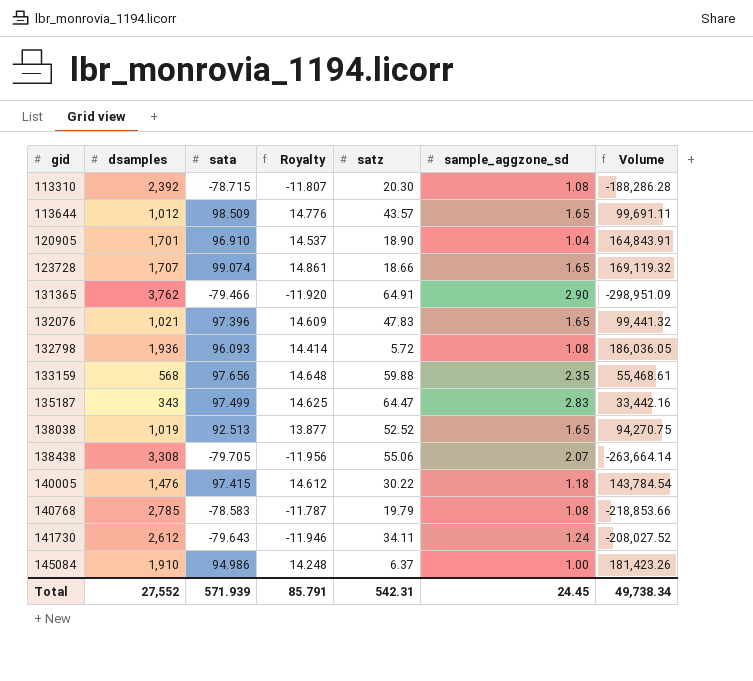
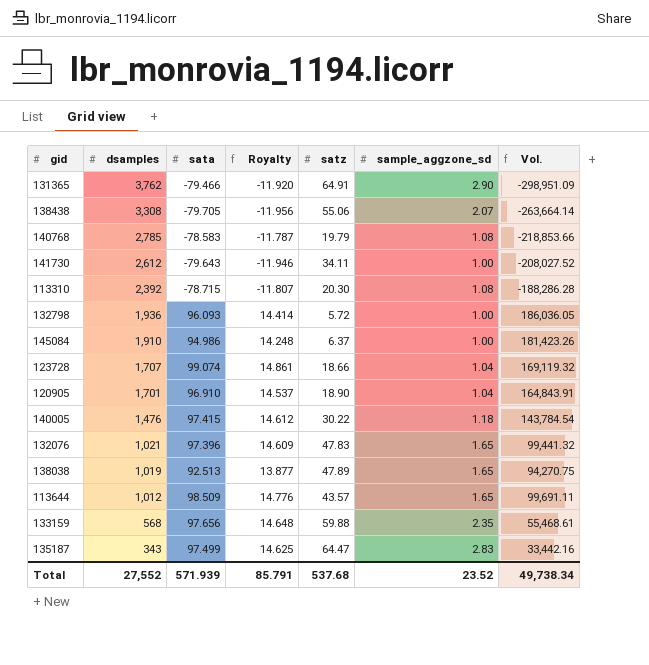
row order: gid ascending -> dsamples descending
column name: Volume -> Vol.
141730 | sample_aggzone_sd: 1.24 -> 1.00
132798 | sample_aggzone_sd: 1.08 -> 1.00
123728 | sample_aggzone_sd: 1.65 -> 1.04
138038 | satz: 52.52 -> 47.89
Total | satz: 542.31 -> 537.68
Total | sample_aggzone_sd: 24.45 -> 23.52

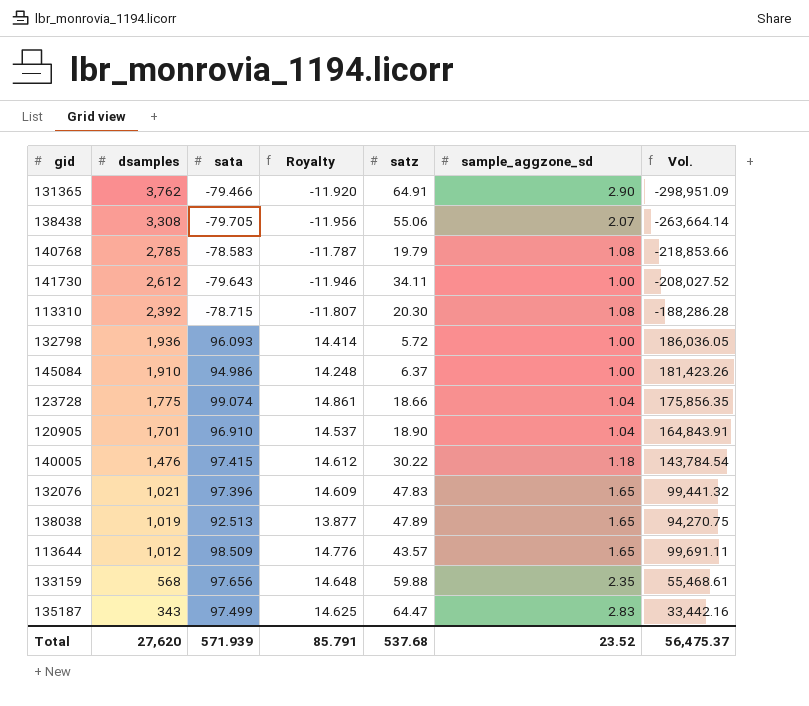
123728 | dsamples: 1,707 -> 1,775
123728 | Vol.: 169,119.32 -> 175,856.35
Total | dsamples: 27,552 -> 27,620
Total | Vol.: 49,738.34 -> 56,475.37

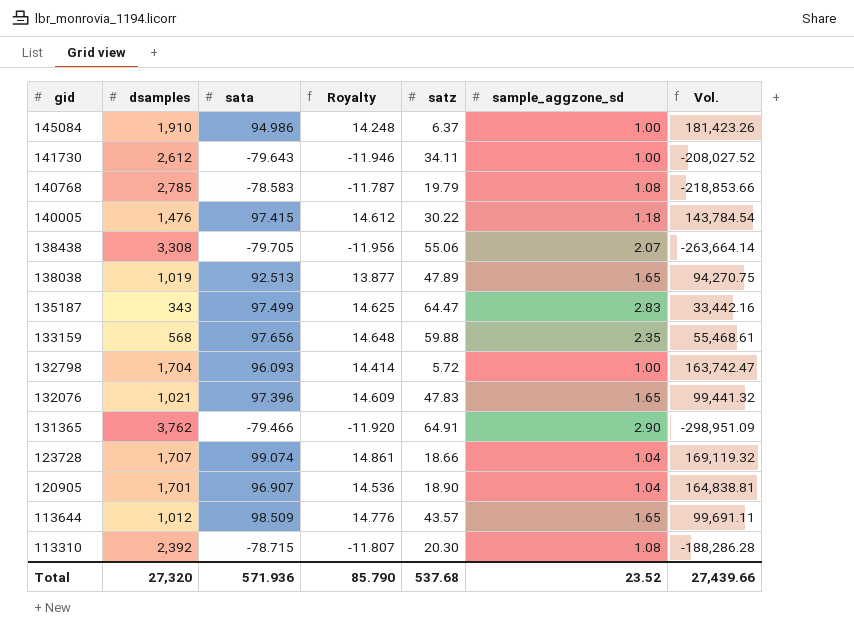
row order: dsamples descending -> gid descending
132798 | dsamples: 1,936 -> 1,704
132798 | Vol.: 186,036.05 -> 163,742.47
123728 | dsamples: 1,775 -> 1,707
123728 | Vol.: 175,856.35 -> 169,119.32
120905 | sata: 96.910 -> 96.907
120905 | Royalty: 14.537 -> 14.536
120905 | Vol.: 164,843.91 -> 164,838.81
Total | dsamples: 27,620 -> 27,320
Total | sata: 571.939 -> 571.936
Total | Royalty: 85.791 -> 85.790
Total | Vol.: 56,475.37 -> 27,439.66

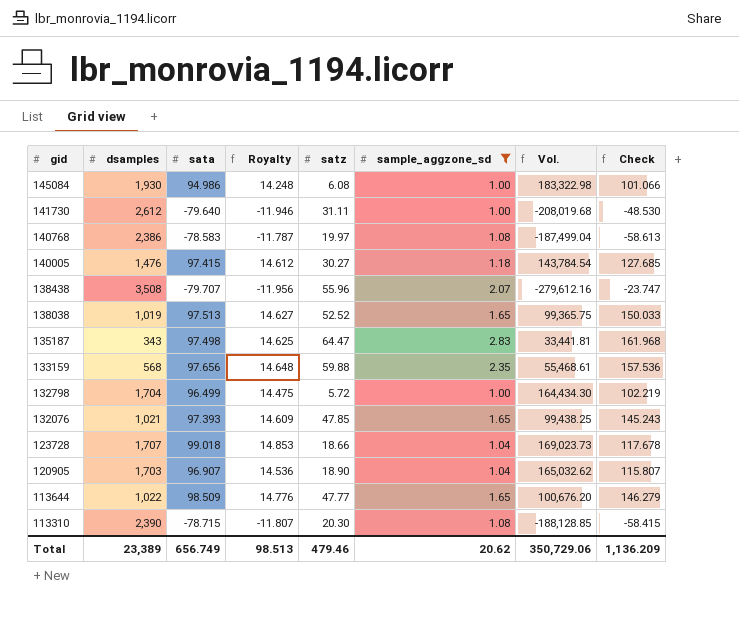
filter: none -> sample_aggzone_sd != 2.90
column Check | formula: none -> [sata] + [satz]
145084 | dsamples: 1,910 -> 1,930
145084 | satz: 6.37 -> 6.08
145084 | Vol.: 181,423.26 -> 183,322.98
141730 | sata: -79.643 -> -79.640
141730 | satz: 34.11 -> 31.11
141730 | Vol.: -208,027.52 -> -208,019.68
140768 | dsamples: 2,785 -> 2,386
140768 | satz: 19.79 -> 19.97
140768 | Vol.: -218,853.66 -> -187,499.04
140005 | satz: 30.22 -> 30.27
138438 | dsamples: 3,308 -> 3,508
138438 | sata: -79.705 -> -79.707
138438 | satz: 55.06 -> 55.96
138438 | Vol.: -263,664.14 -> -279,612.16
138038 | sata: 92.513 -> 97.513
138038 | Royalty: 13.877 -> 14.627
138038 | satz: 47.89 -> 52.52
138038 | Vol.: 94,270.75 -> 99,365.75
135187 | sata: 97.499 -> 97.498
135187 | Vol.: 33,442.16 -> 33,441.81
132798 | sata: 96.093 -> 96.499
132798 | Royalty: 14.414 -> 14.475
132798 | Vol.: 163,742.47 -> 164,434.30
132076 | sata: 97.396 -> 97.393
132076 | satz: 47.83 -> 47.85
132076 | Vol.: 99,441.32 -> 99,438.25
123728 | sata: 99.074 -> 99.018
123728 | Royalty: 14.861 -> 14.853
123728 | Vol.: 169,119.32 -> 169,023.73
120905 | dsamples: 1,701 -> 1,703
120905 | Vol.: 164,838.81 -> 165,032.62
113644 | dsamples: 1,012 -> 1,022
113644 | satz: 43.57 -> 47.77
113644 | Vol.: 99,691.11 -> 100,676.20
113310 | dsamples: 2,392 -> 2,390
113310 | Vol.: -188,286.28 -> -188,128.85
Total | dsamples: 27,320 -> 23,389
Total | sata: 571.936 -> 656.749
Total | Royalty: 85.790 -> 98.513
Total | satz: 537.68 -> 479.46
Total | sample_aggzone_sd: 23.52 -> 20.62
Total | Vol.: 27,439.66 -> 350,729.06

